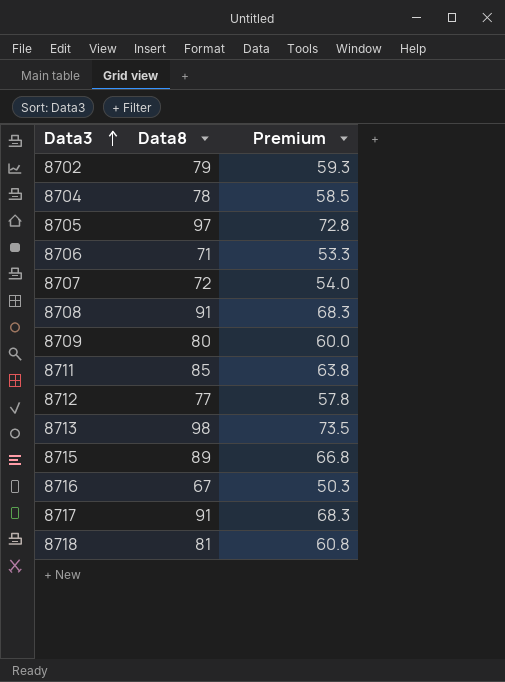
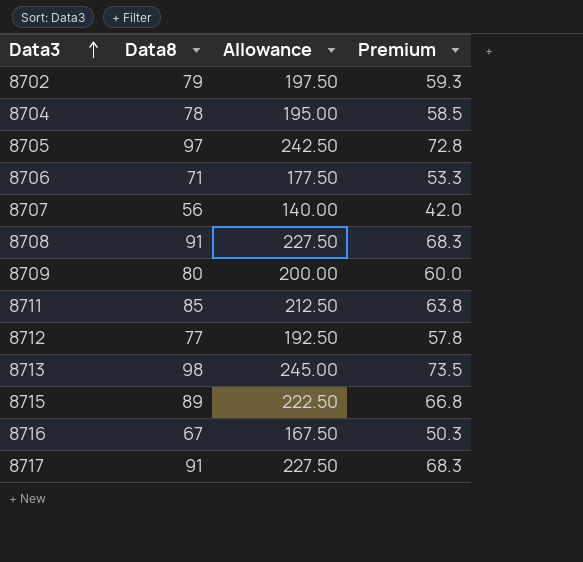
column Allowance | formula: none -> [Data8] * 2.5
row 8718: 81 | 60.8 -> none
8707 | Data8: 72 -> 56
8707 | Premium: 54.0 -> 42.0

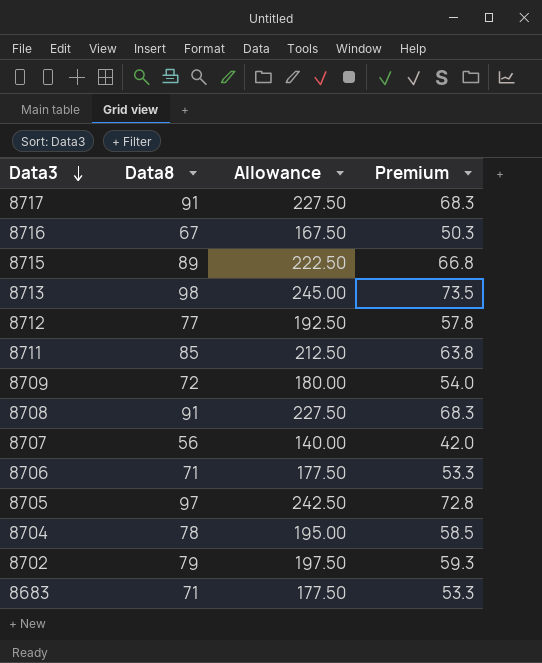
row order: Data3 ascending -> Data3 descending
8709 | Data8: 80 -> 72
8709 | Allowance: 200.00 -> 180.00
8709 | Premium: 60.0 -> 54.0
row 8683: none -> 71 | 177.50 | 53.3

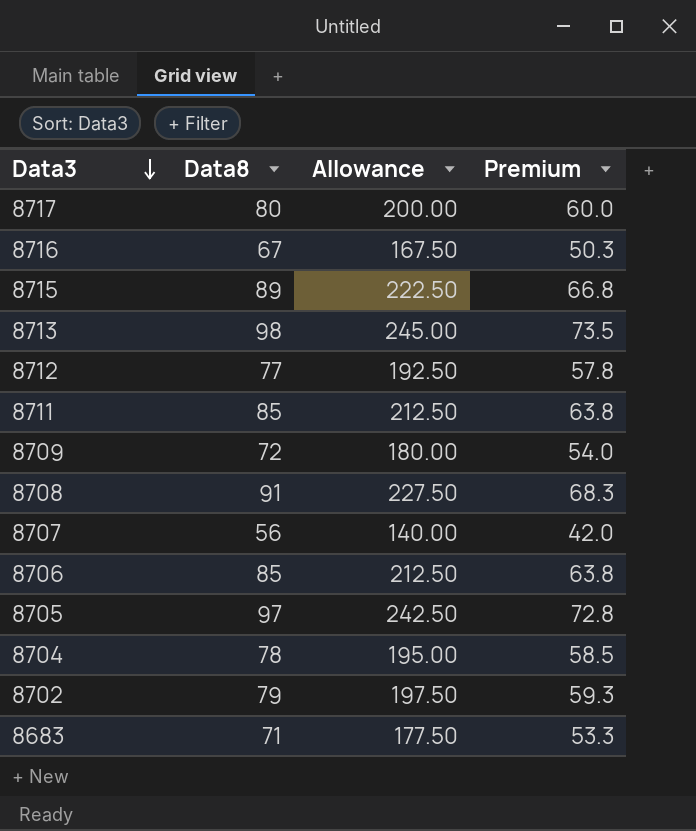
8717 | Data8: 91 -> 80
8717 | Allowance: 227.50 -> 200.00
8717 | Premium: 68.3 -> 60.0
8706 | Data8: 71 -> 85
8706 | Allowance: 177.50 -> 212.50
8706 | Premium: 53.3 -> 63.8

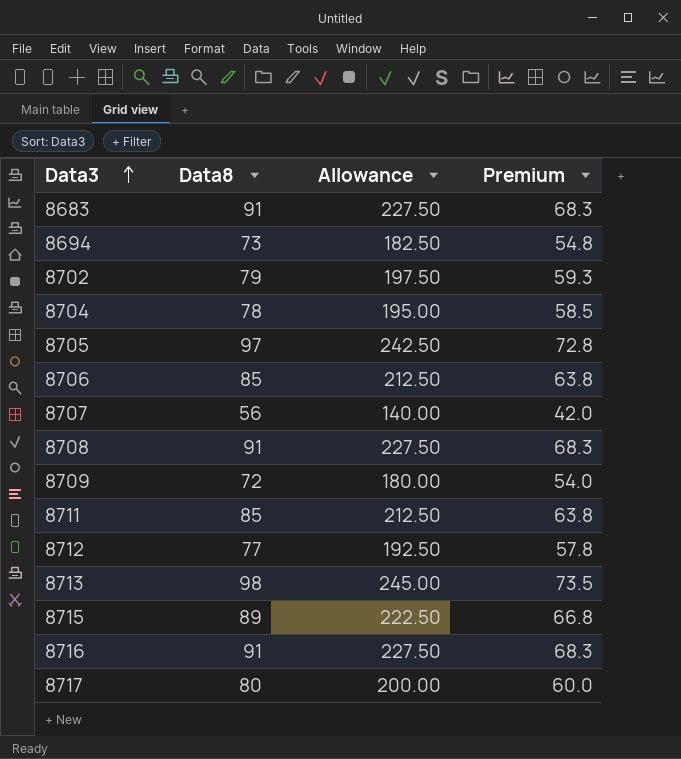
row order: Data3 descending -> Data3 ascending
8683 | Data8: 71 -> 91
8683 | Allowance: 177.50 -> 227.50
8683 | Premium: 53.3 -> 68.3
row 8694: none -> 73 | 182.50 | 54.8
8716 | Data8: 67 -> 91
8716 | Allowance: 167.50 -> 227.50
8716 | Premium: 50.3 -> 68.3

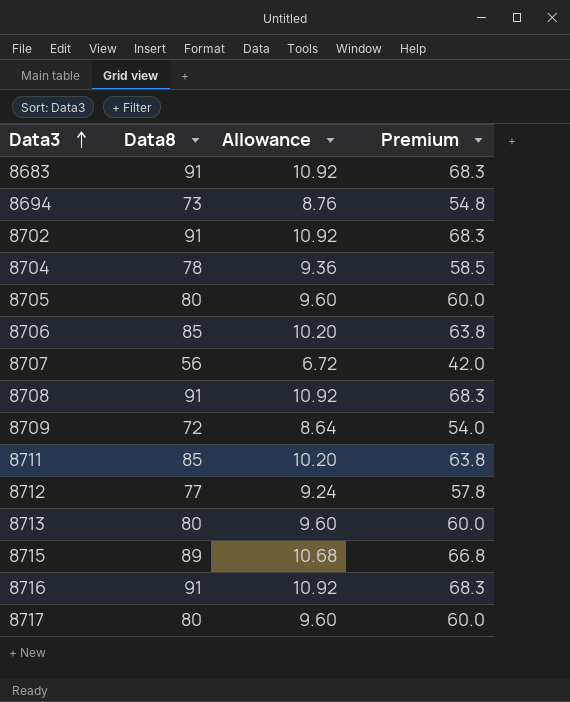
column Allowance | formula: [Data8] * 2.5 -> [Data8] * 0.12
8702 | Data8: 79 -> 91
8702 | Premium: 59.3 -> 68.3
8705 | Data8: 97 -> 80
8705 | Premium: 72.8 -> 60.0
8713 | Data8: 98 -> 80
8713 | Premium: 73.5 -> 60.0

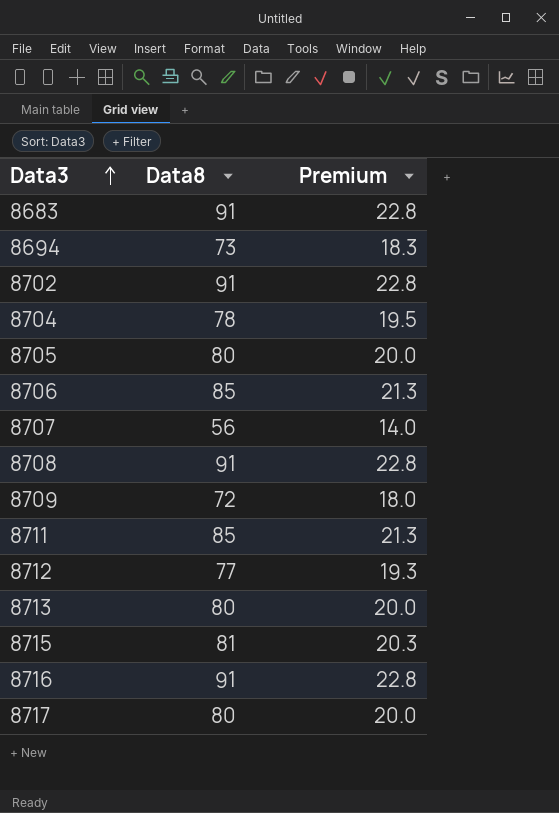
column Allowance | formula: [Data8] * 0.12 -> none
column Premium | formula: [Data8] * 0.75 -> [Data8] * 0.25
8715 | Data8: 89 -> 81

